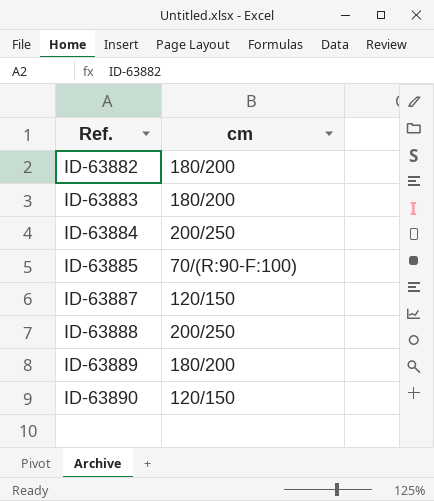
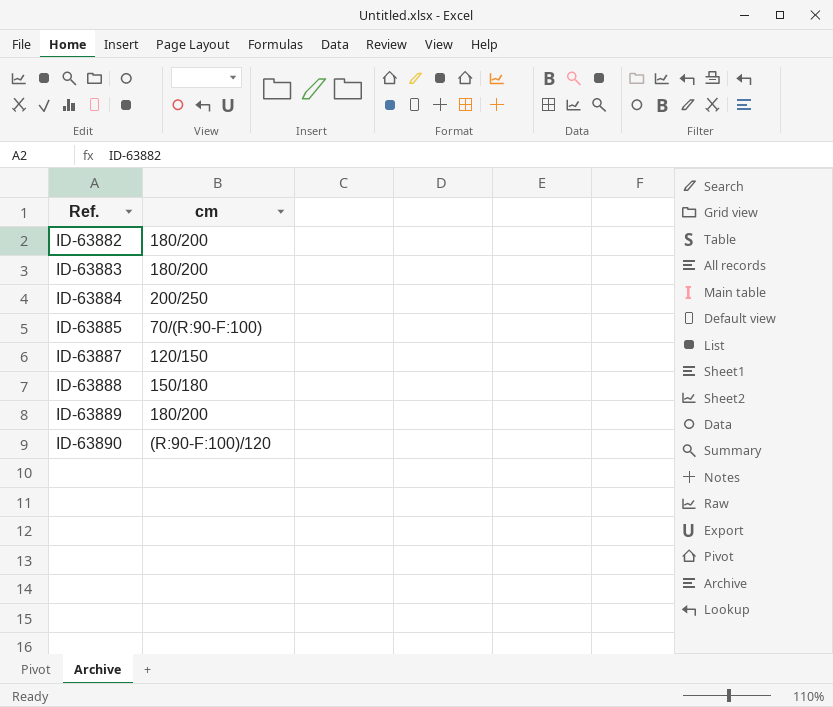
ID-63888 | cm: 200/250 -> 150/180
ID-63890 | cm: 120/150 -> (R:90-F:100)/120

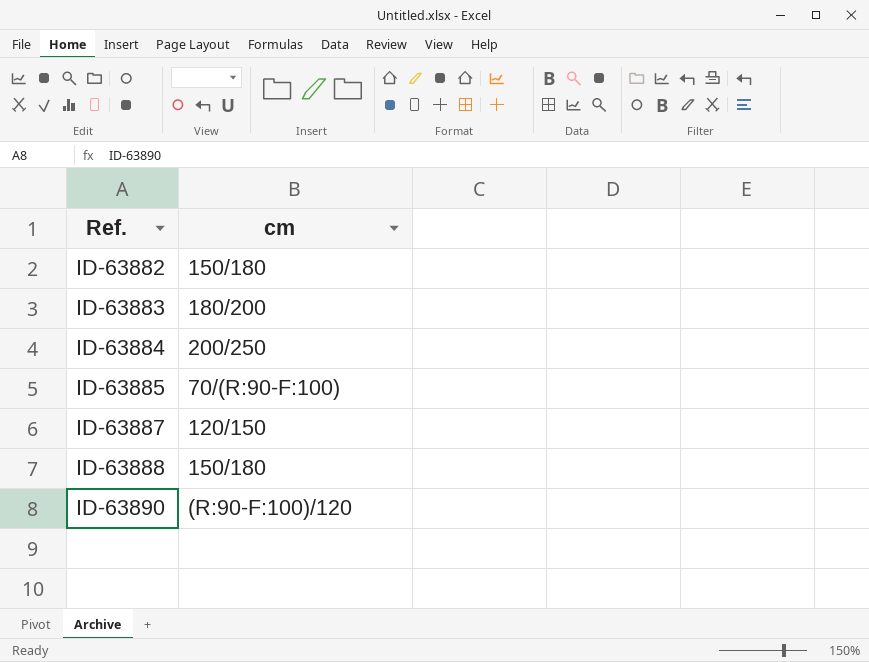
row ID-63889: 180/200 -> none
ID-63882 | cm: 180/200 -> 150/180

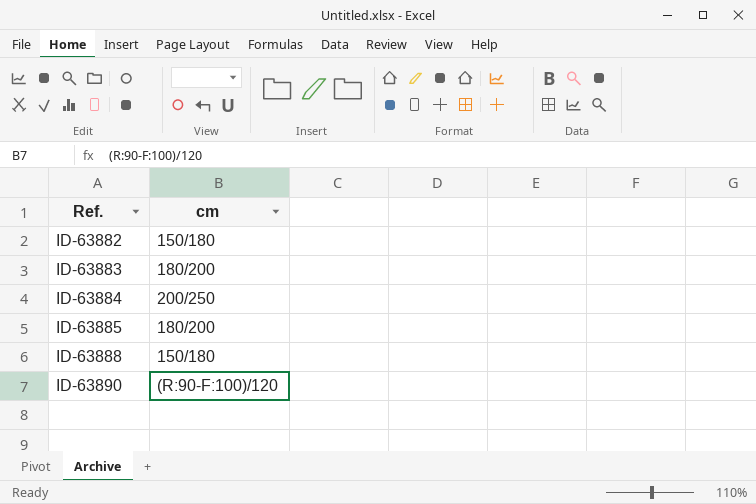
row ID-63887: 120/150 -> none
ID-63885 | cm: 70/(R:90-F:100) -> 180/200

